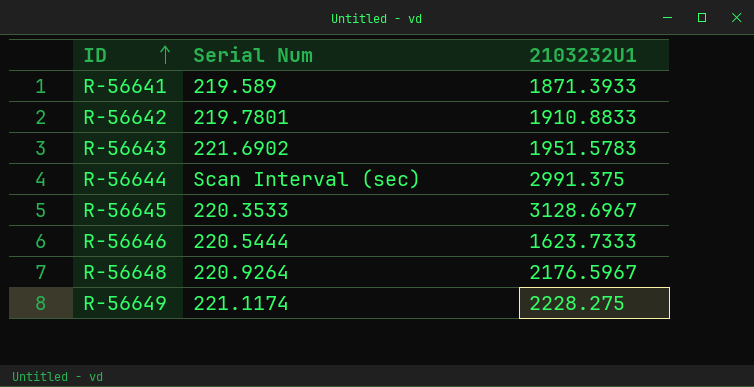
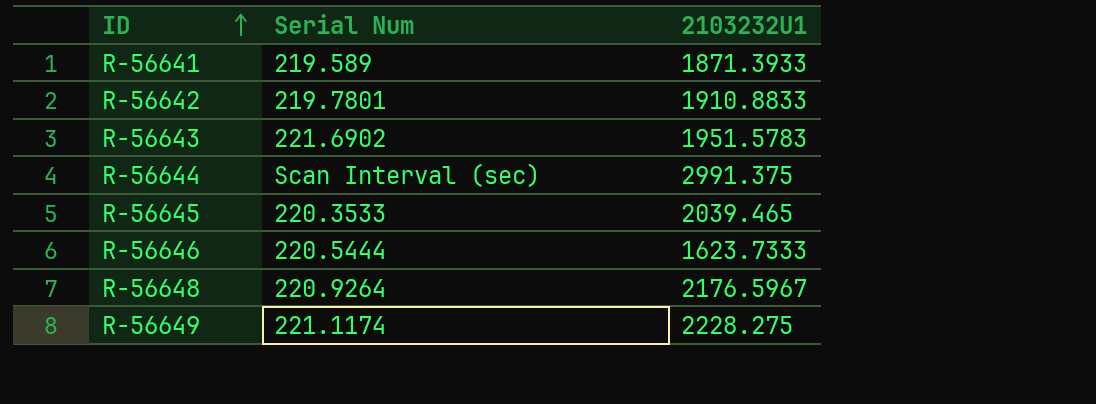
R-56645 | 2103232U1: 3128.6967 -> 2039.465

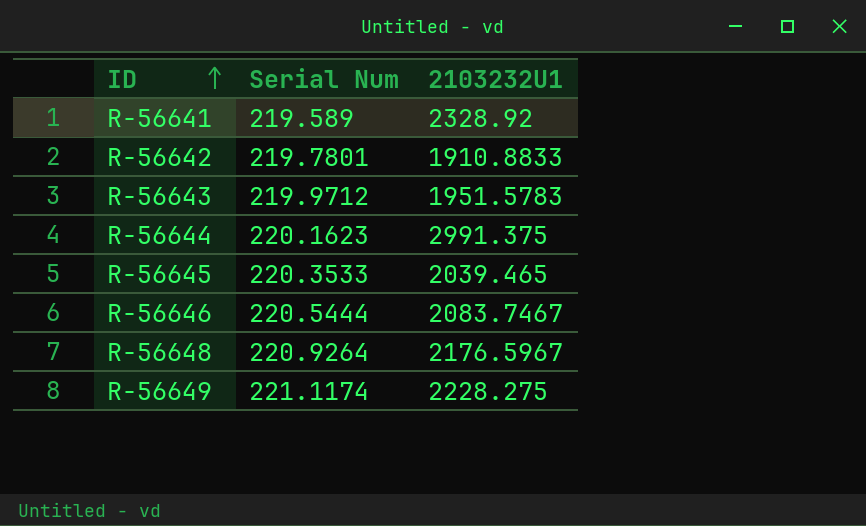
R-56641 | 2103232U1: 1871.3933 -> 2328.92
R-56643 | Serial Num: 221.6902 -> 219.9712
R-56644 | Serial Num: Scan Interval (sec) -> 220.1623
R-56646 | 2103232U1: 1623.7333 -> 2083.7467

